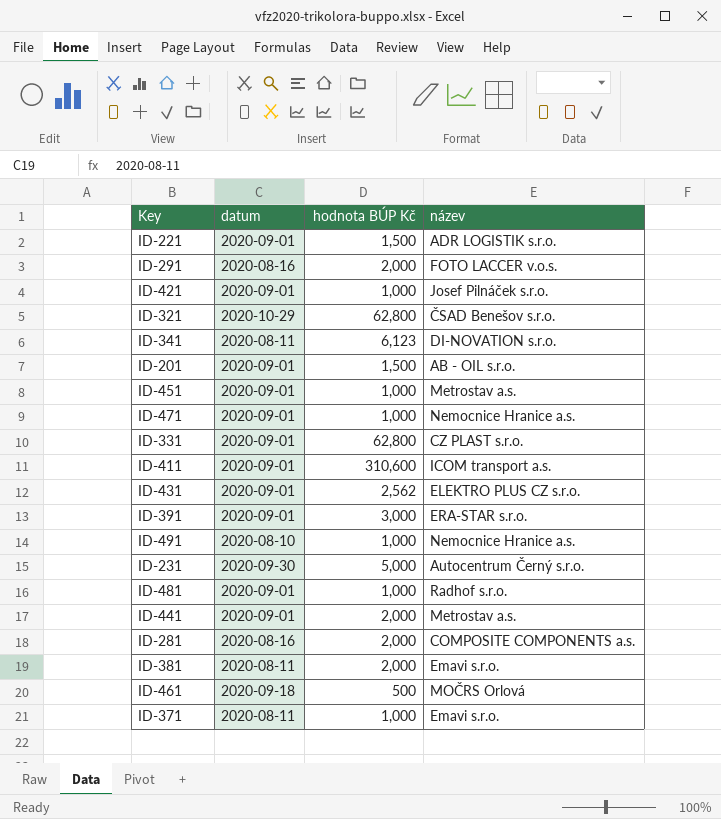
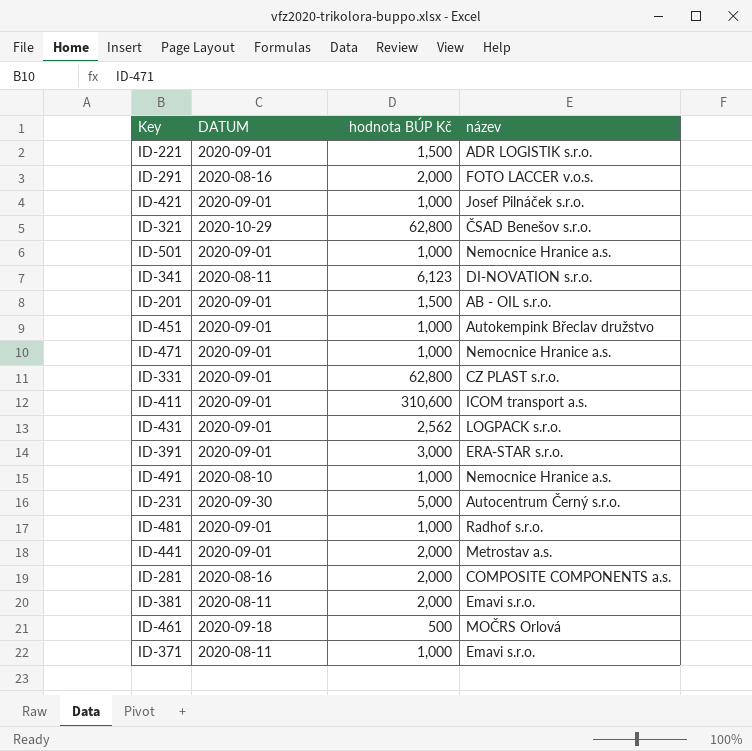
column name: datum -> DATUM
row ID-501: none -> 2020-09-01 | 1,000 | Nemocnice Hranice a.s.
ID-451 | název: Metrostav a.s. -> Autokempink Břeclav družstvo
ID-431 | název: ELEKTRO PLUS CZ s.r.o. -> LOGPACK s.r.o.

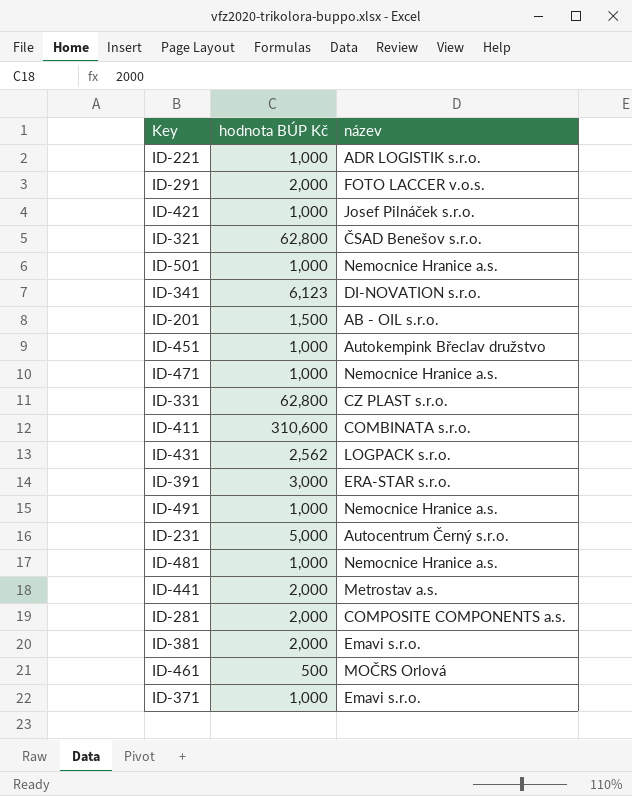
column DATUM | position: 2 -> none
ID-221 | hodnota BÚP Kč: 1,500 -> 1,000
ID-411 | název: ICOM transport a.s. -> COMBINATA s.r.o.
ID-481 | název: Radhof s.r.o. -> Nemocnice Hranice a.s.

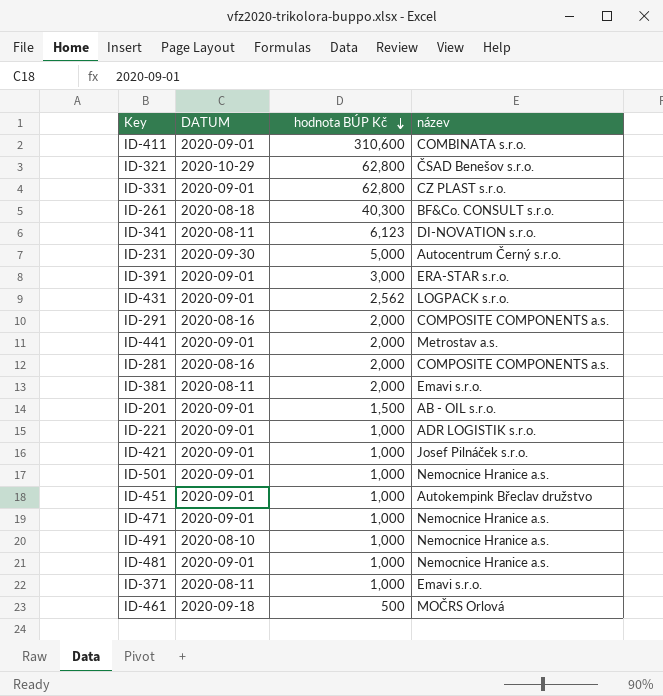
row order: none -> hodnota BÚP Kč descending
column DATUM | position: none -> 2
row ID-261: none -> 2020-08-18 | 40,300 | BF&Co. CONSULT s.r.o.
ID-291 | název: FOTO LACCER v.o.s. -> COMPOSITE COMPONENTS a.s.

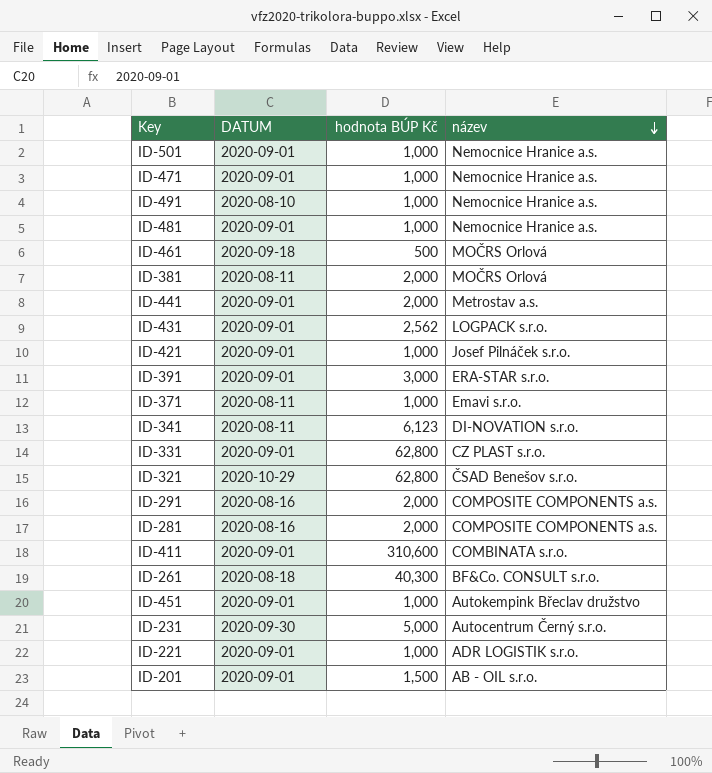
row order: hodnota BÚP Kč descending -> název descending
ID-381 | název: Emavi s.r.o. -> MOČRS Orlová

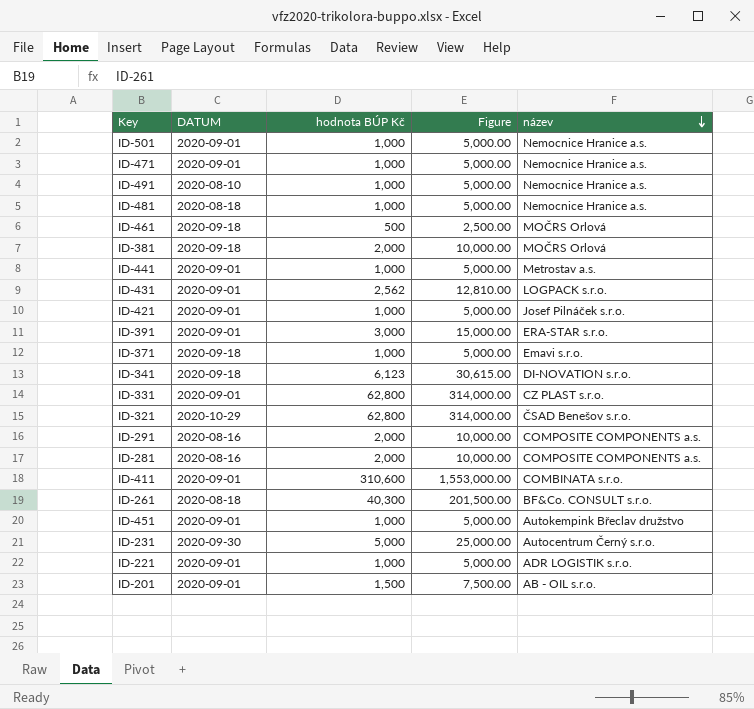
column Figure | formula: none -> [hodnota BÚP Kč] * 5
ID-481 | DATUM: 2020-09-01 -> 2020-08-18
ID-381 | DATUM: 2020-08-11 -> 2020-09-18
ID-441 | hodnota BÚP Kč: 2,000 -> 1,000
ID-371 | DATUM: 2020-08-11 -> 2020-09-18
ID-341 | DATUM: 2020-08-11 -> 2020-09-18

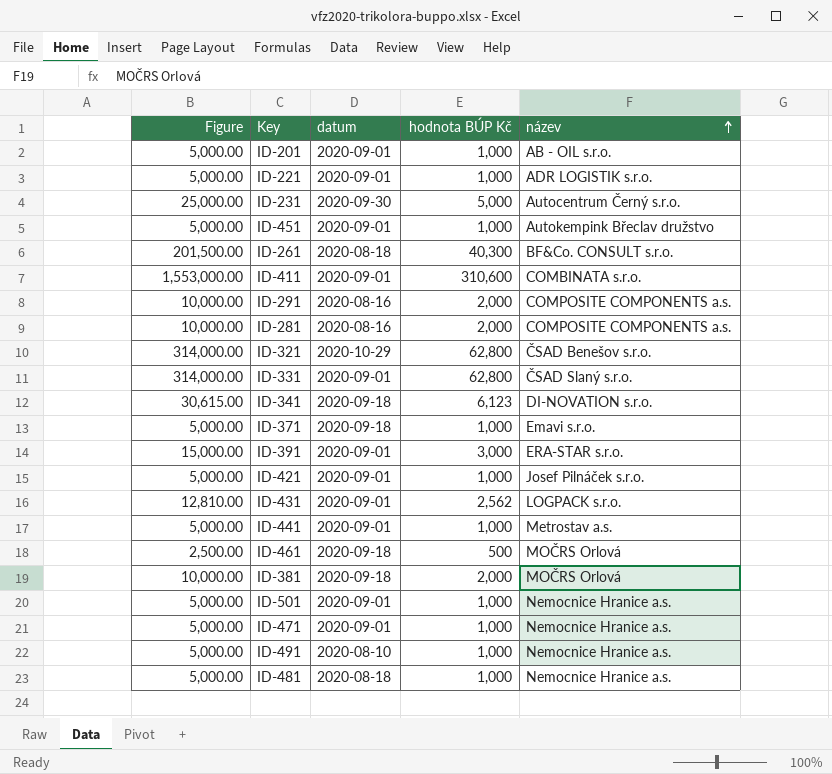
row order: název descending -> název ascending
column Figure | position: 4 -> 1
column name: DATUM -> datum
ID-201 | Figure: 7,500.00 -> 5,000.00
ID-201 | hodnota BÚP Kč: 1,500 -> 1,000
ID-331 | název: CZ PLAST s.r.o. -> ČSAD Slaný s.r.o.

